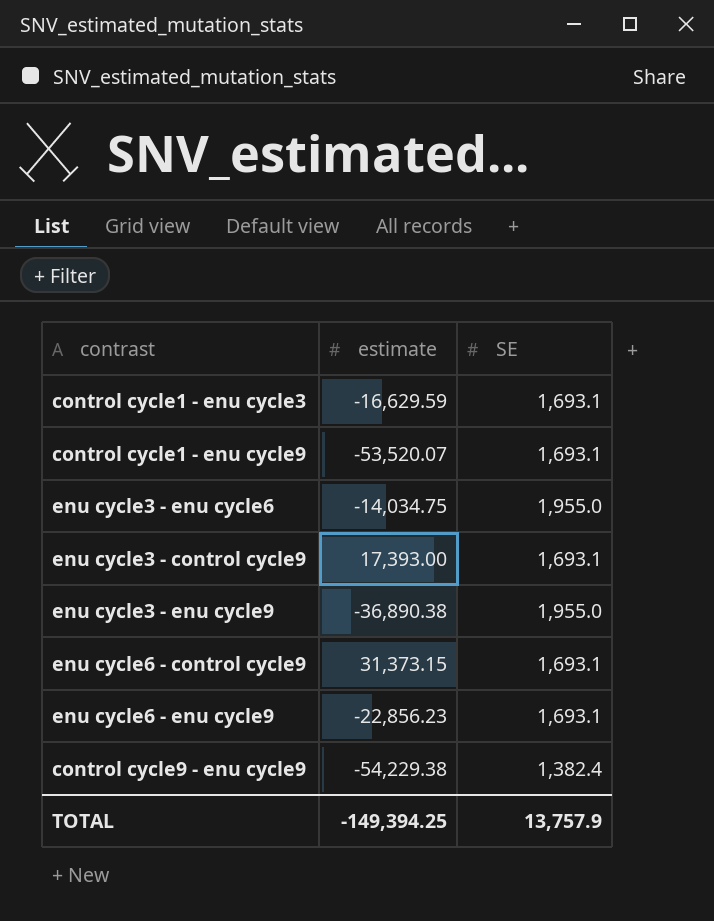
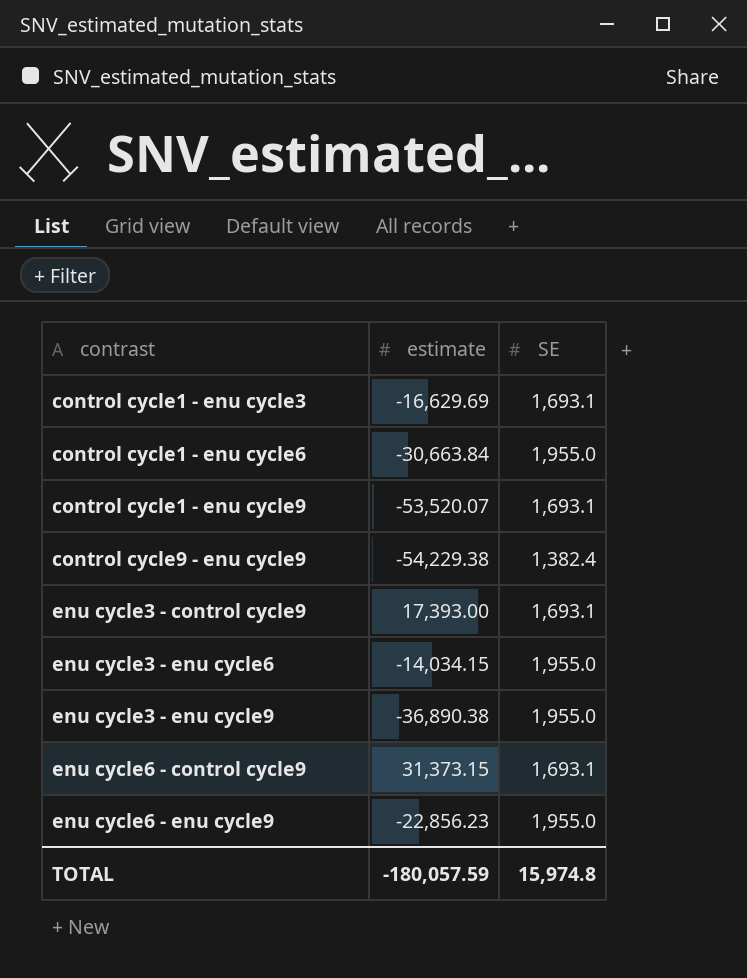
row order: none -> contrast ascending
control cycle1 - enu cycle3 | estimate: -16,629.59 -> -16,629.69
row control cycle1 - enu cycle6: none -> -30,663.84 | 1,955.0
enu cycle3 - enu cycle6 | estimate: -14,034.75 -> -14,034.15
enu cycle6 - enu cycle9 | SE: 1,693.1 -> 1,955.0
TOTAL | estimate: -149,394.25 -> -180,057.59
TOTAL | SE: 13,757.9 -> 15,974.8

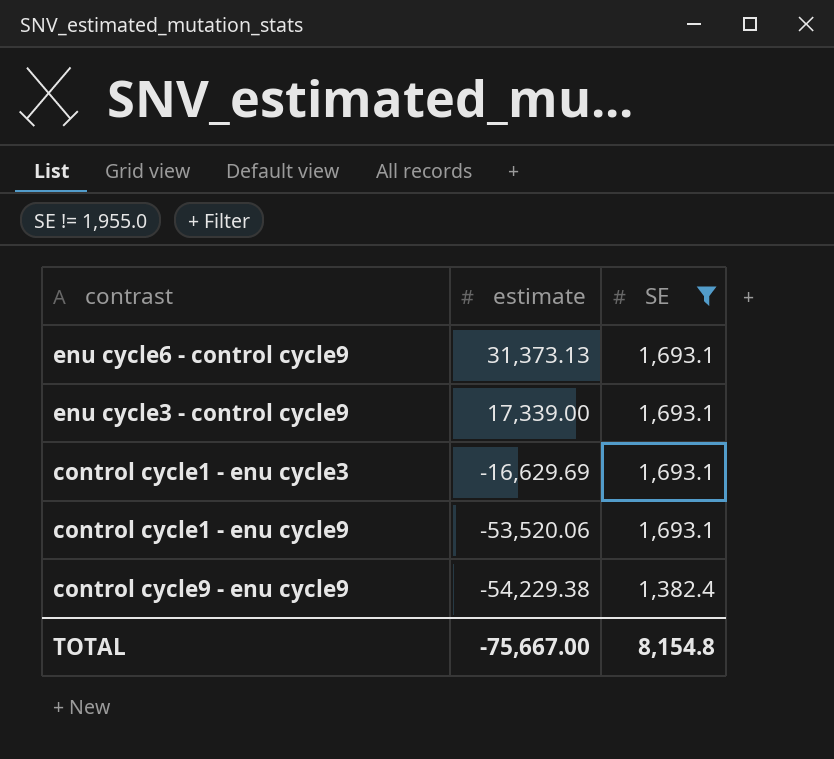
filter: none -> SE != 1,955.0
row order: contrast ascending -> estimate descending
enu cycle6 - control cycle9 | estimate: 31,373.15 -> 31,373.13
enu cycle3 - control cycle9 | estimate: 17,393.00 -> 17,339.00
control cycle1 - enu cycle9 | estimate: -53,520.07 -> -53,520.06
TOTAL | estimate: -180,057.59 -> -75,667.00
TOTAL | SE: 15,974.8 -> 8,154.8

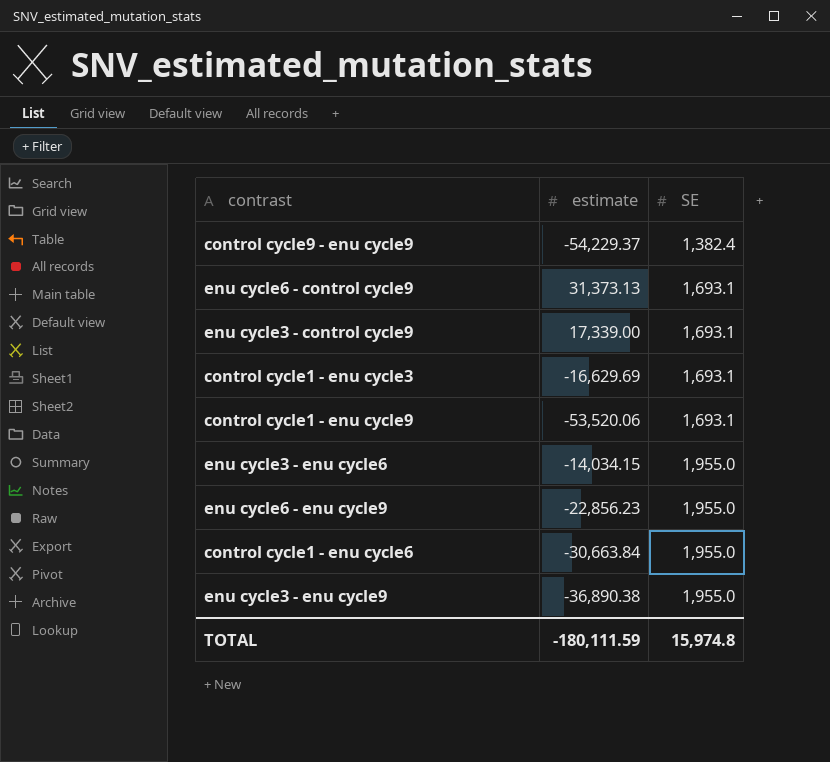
filter: SE != 1,955.0 -> none
row order: estimate descending -> SE ascending
control cycle9 - enu cycle9 | estimate: -54,229.38 -> -54,229.37
TOTAL | estimate: -75,667.00 -> -180,111.59
TOTAL | SE: 8,154.8 -> 15,974.8

